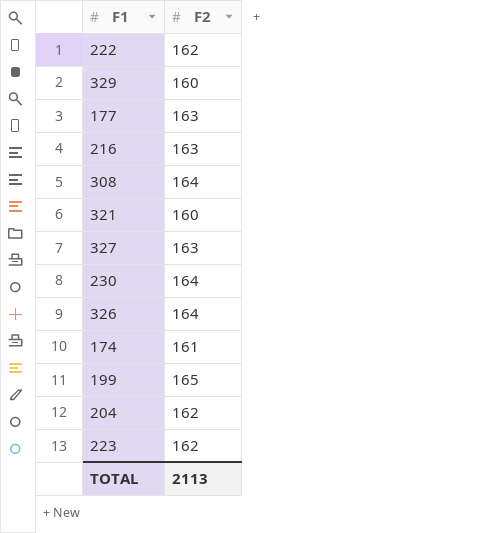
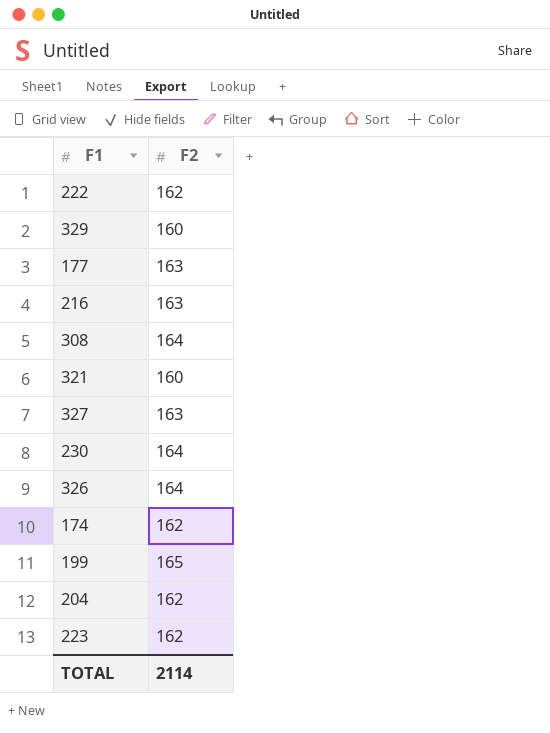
174 | F2: 161 -> 162
TOTAL | F2: 2113 -> 2114

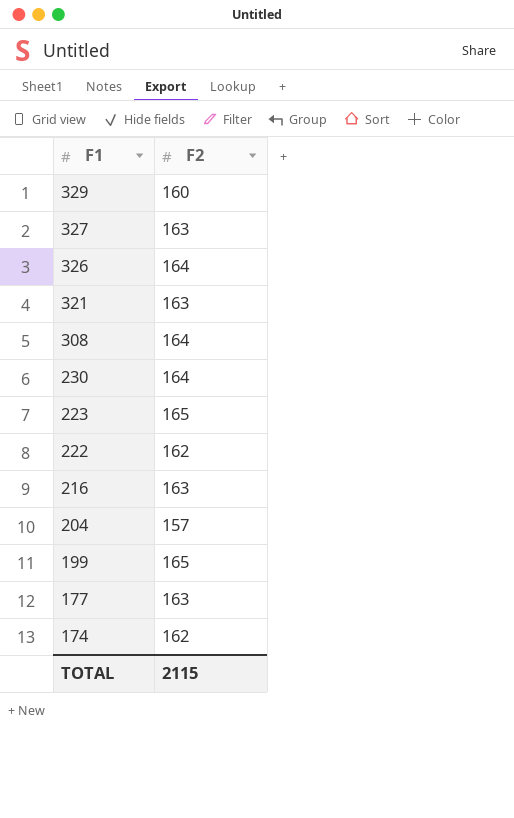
row order: none -> F1 descending
321 | F2: 160 -> 163
223 | F2: 162 -> 165
204 | F2: 162 -> 157
TOTAL | F2: 2114 -> 2115

